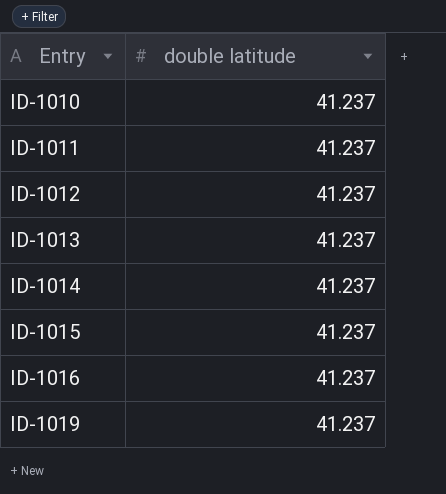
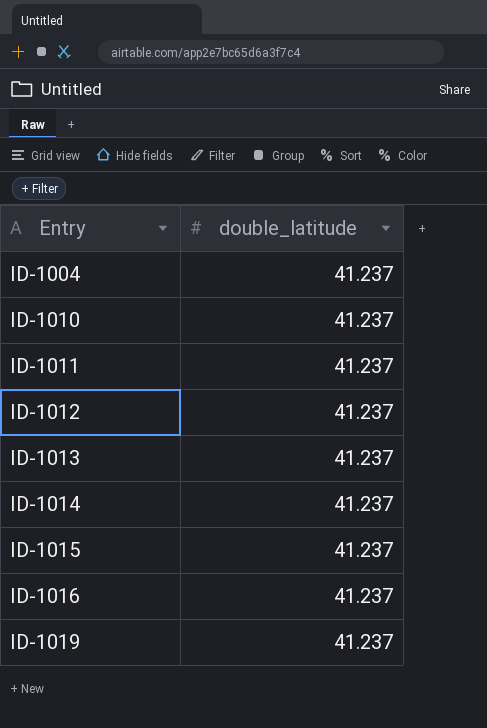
column name: double latitude -> double_latitude
row ID-1004: none -> 41.237

